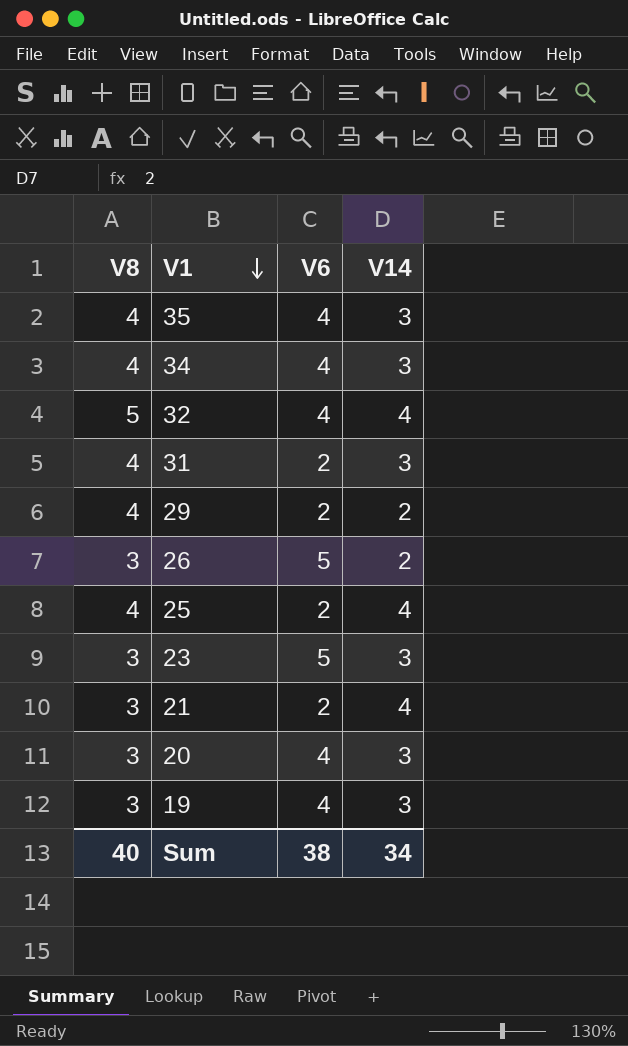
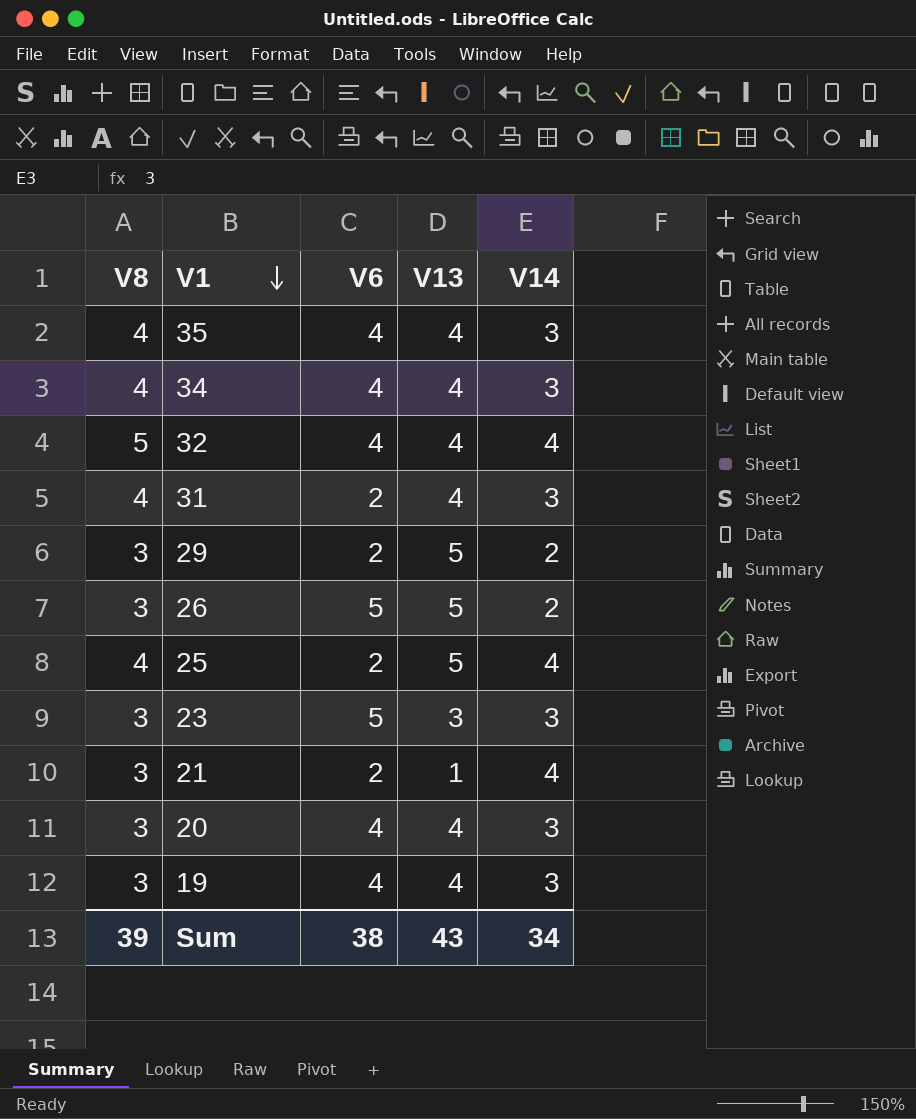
column V13 | position: none -> 4
29 | V8: 4 -> 3
Sum | V8: 40 -> 39

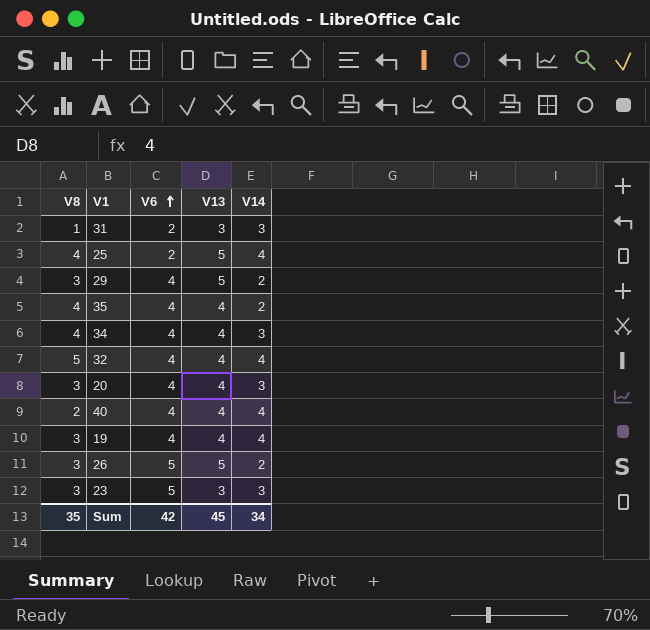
row order: V1 descending -> V6 ascending
row 21: 3 | 2 | 1 | 4 -> none
31 | V8: 4 -> 1
31 | V13: 4 -> 3
29 | V6: 2 -> 4
35 | V14: 3 -> 2
row 40: none -> 2 | 4 | 4 | 4
19 | V14: 3 -> 4
Sum | V8: 39 -> 35
Sum | V6: 38 -> 42
Sum | V13: 43 -> 45

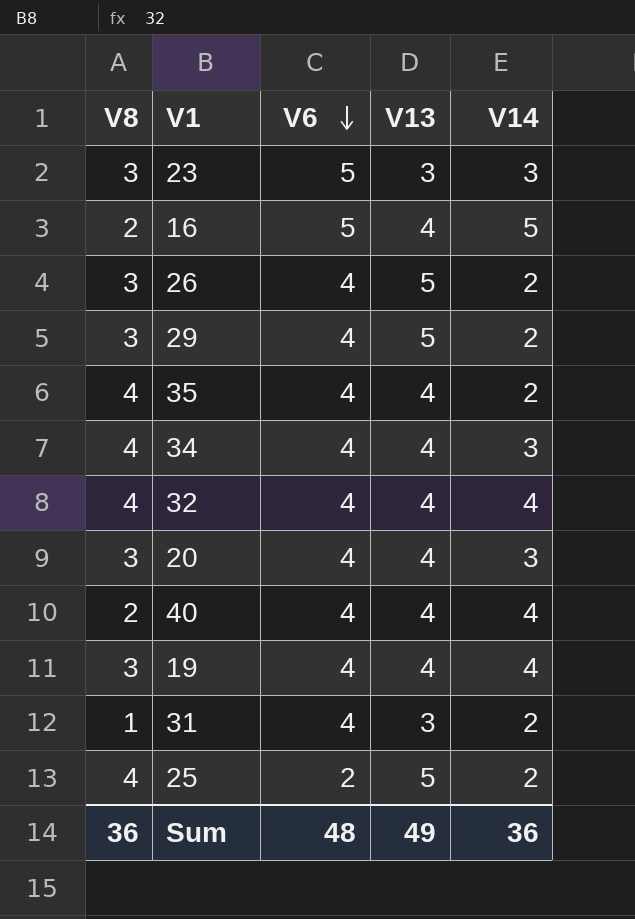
row order: V6 ascending -> V6 descending
row 16: none -> 2 | 5 | 4 | 5
26 | V6: 5 -> 4
32 | V8: 5 -> 4
31 | V6: 2 -> 4
31 | V14: 3 -> 2
25 | V14: 4 -> 2
Sum | V8: 35 -> 36
Sum | V6: 42 -> 48
Sum | V13: 45 -> 49
Sum | V14: 34 -> 36

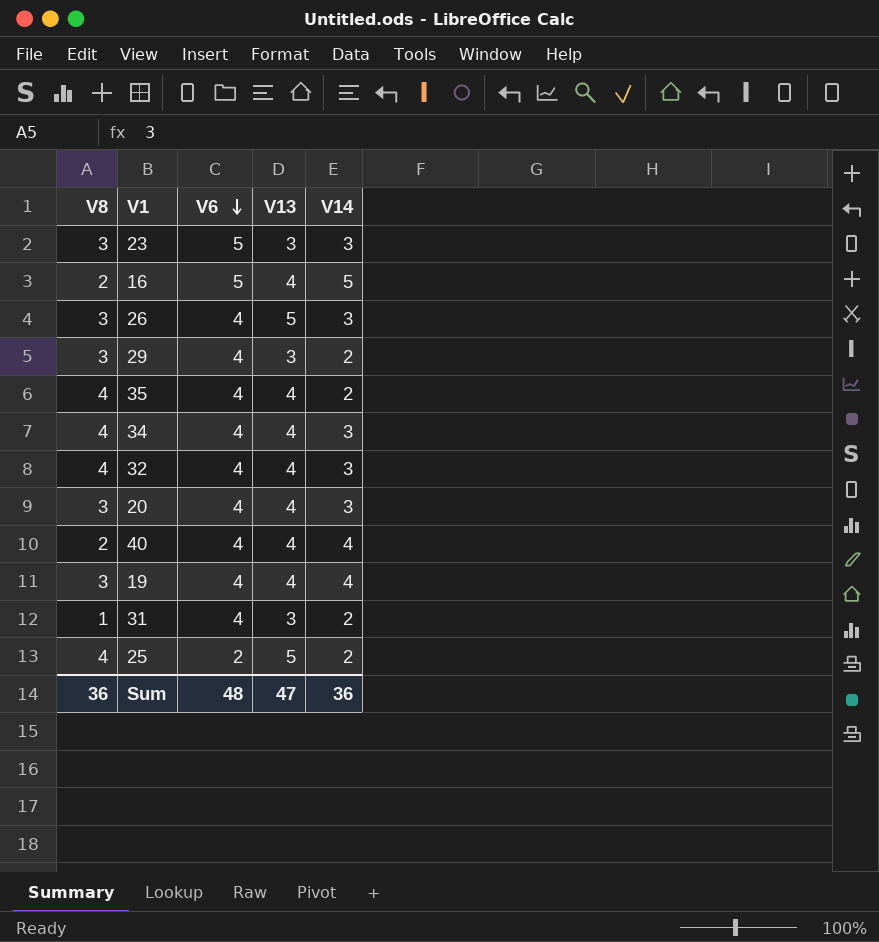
26 | V14: 2 -> 3
29 | V13: 5 -> 3
32 | V14: 4 -> 3
Sum | V13: 49 -> 47

